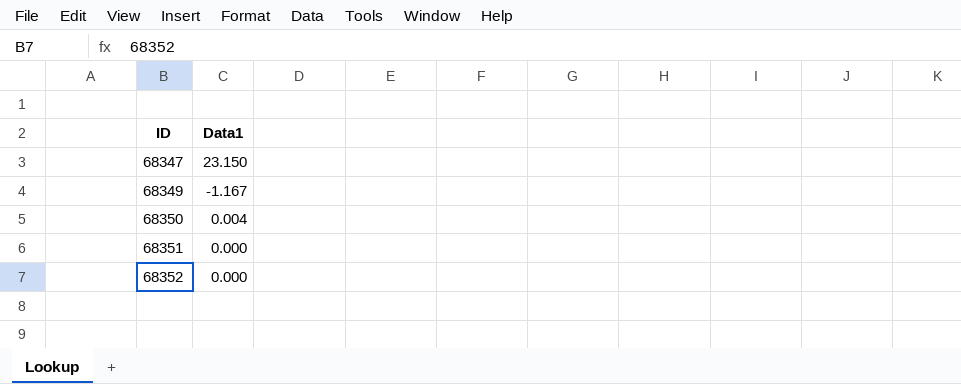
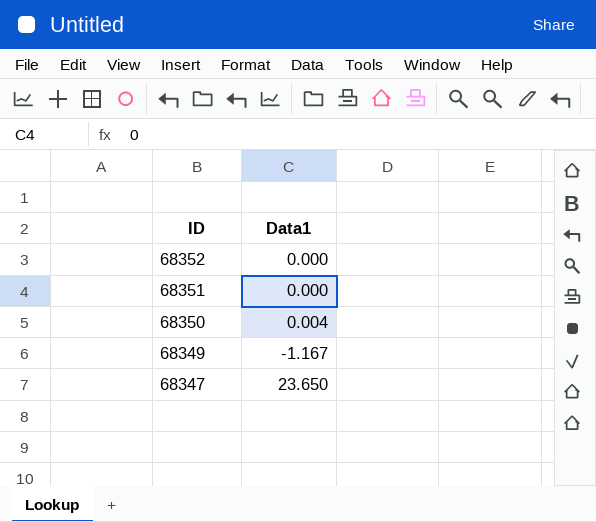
row order: ID ascending -> ID descending
68347 | Data1: 23.150 -> 23.650

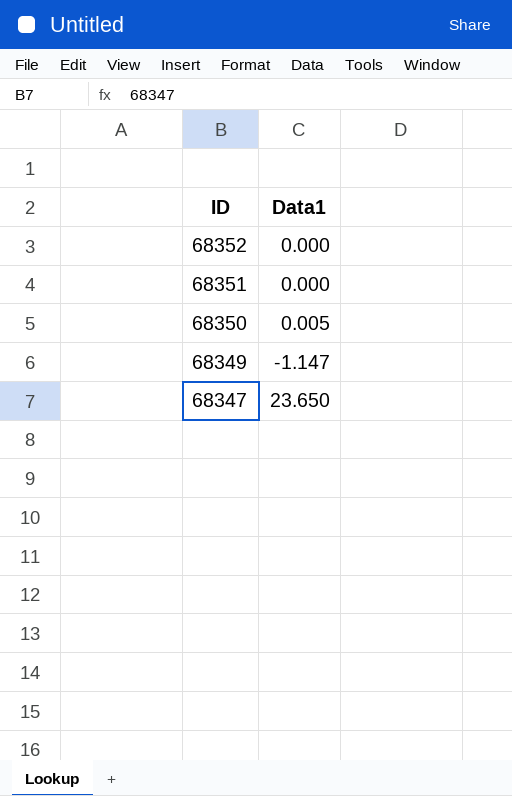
68350 | Data1: 0.004 -> 0.005
68349 | Data1: -1.167 -> -1.147

